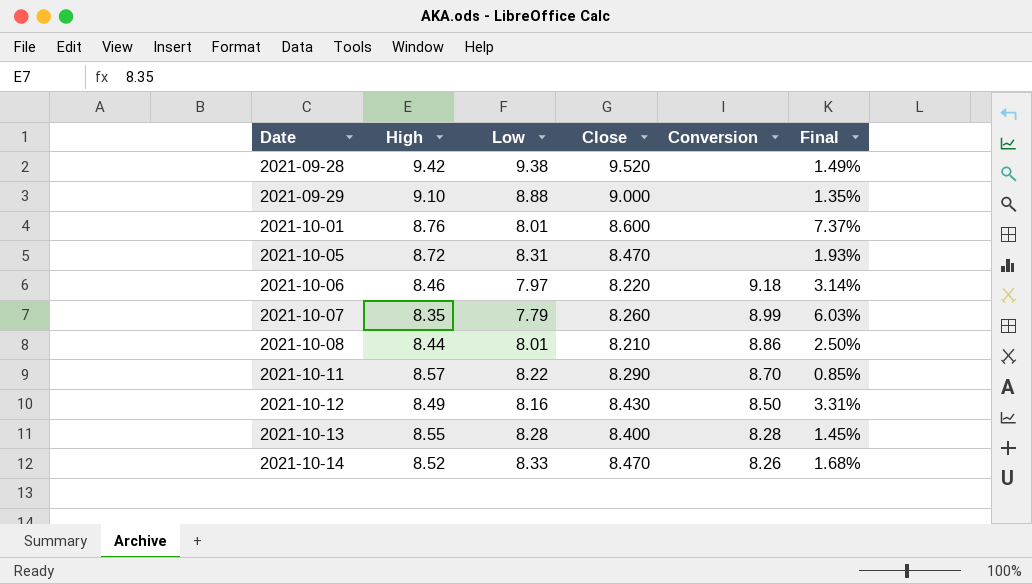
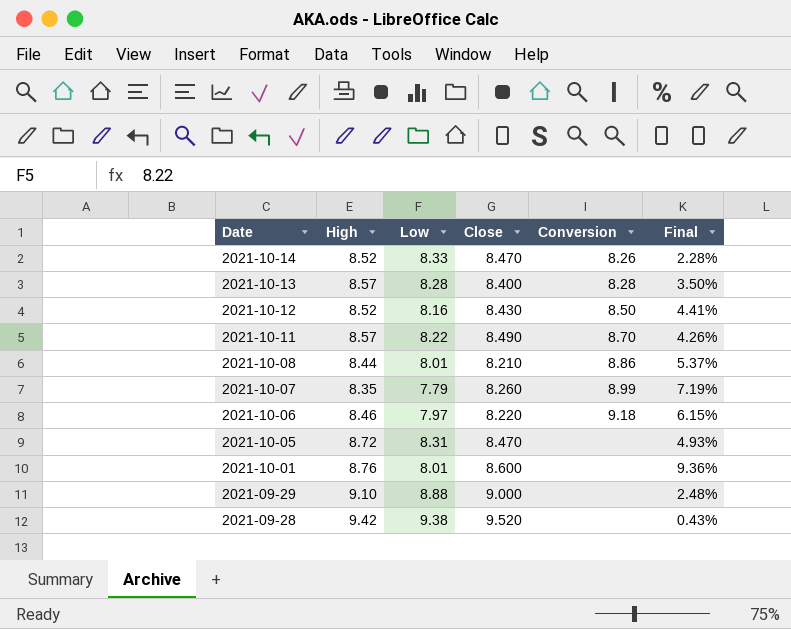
row order: Date ascending -> Date descending
column Final | formula: ([Close] - [Low]) / [Low] -> ([High] - [Low]) / [Low]
2021-10-13 | High: 8.55 -> 8.57
2021-10-12 | High: 8.49 -> 8.52
2021-10-11 | Close: 8.290 -> 8.490

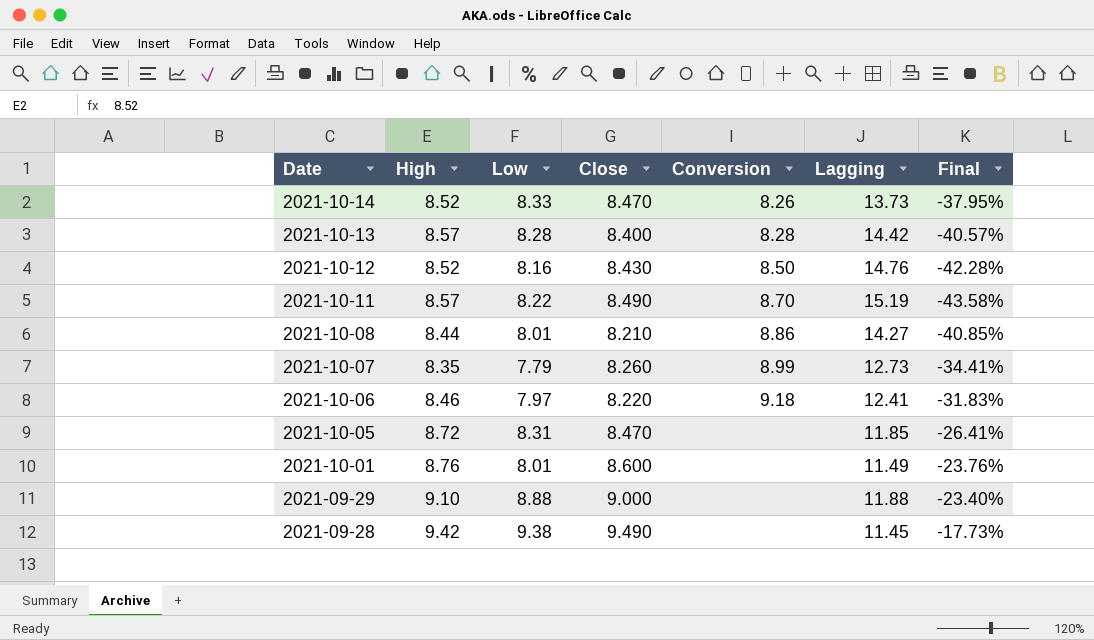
column Lagging | position: none -> 6
column Final | formula: ([High] - [Low]) / [Low] -> ([High] - [Lagging]) / [Lagging]
2021-09-28 | Close: 9.520 -> 9.490

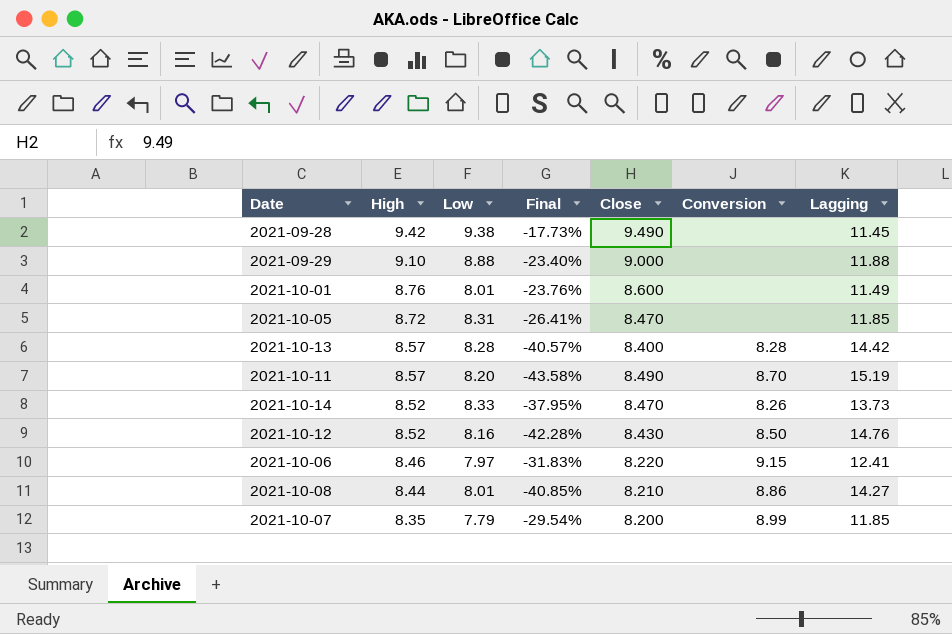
row order: Date descending -> High descending
column Final | position: 7 -> 4
2021-10-11 | Low: 8.22 -> 8.20
2021-10-06 | Conversion: 9.18 -> 9.15
2021-10-07 | Final: -34.41% -> -29.54%
2021-10-07 | Close: 8.260 -> 8.200
2021-10-07 | Lagging: 12.73 -> 11.85

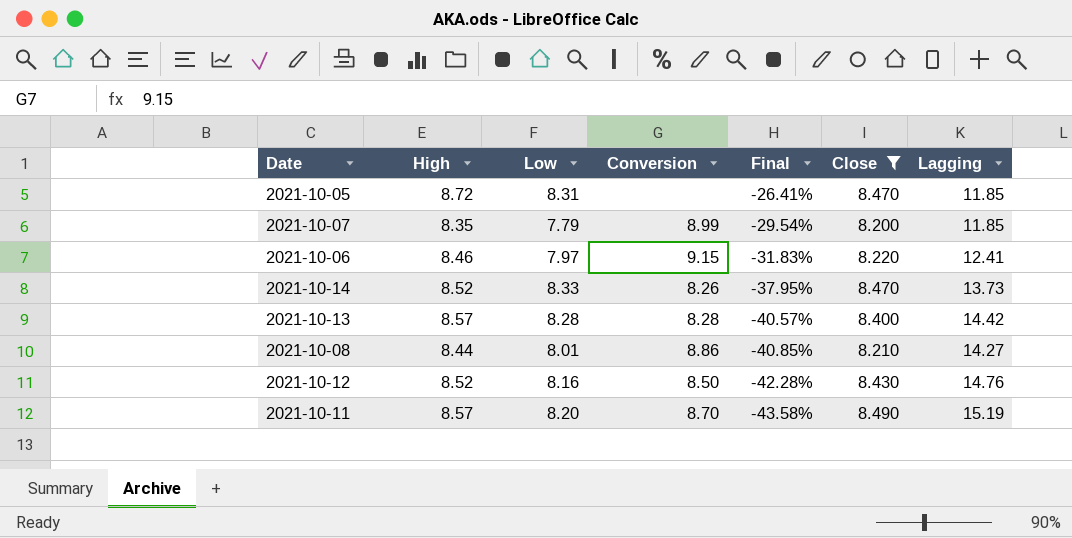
filter: none -> Close <= 8.490
row order: High descending -> Final descending
column Conversion | position: 6 -> 4

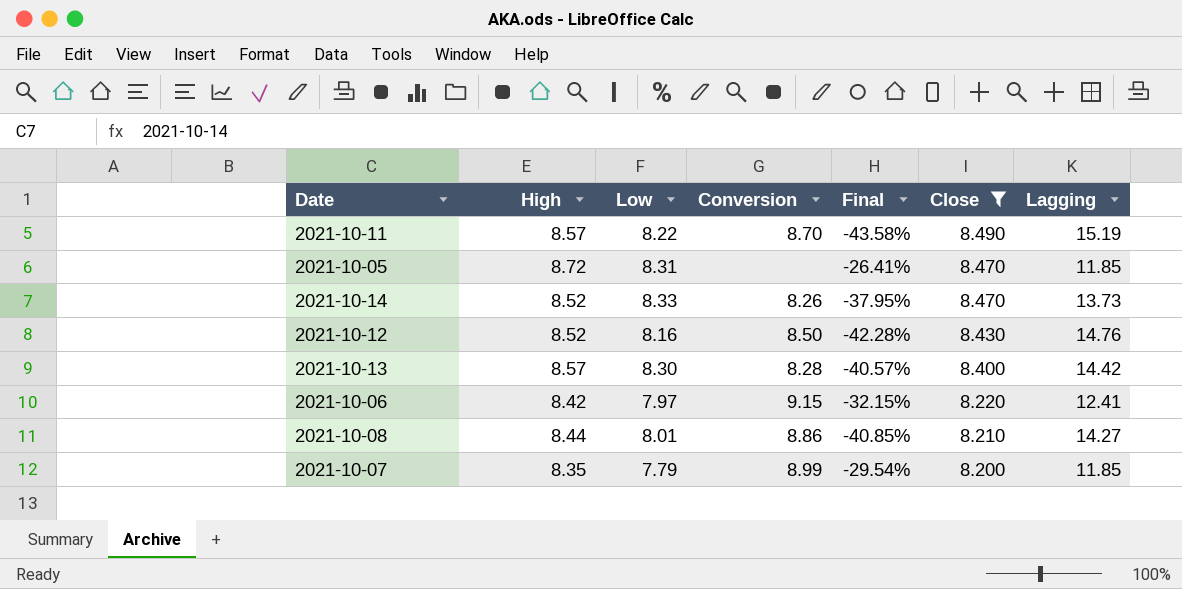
row order: Final descending -> Close descending
2021-10-11 | Low: 8.20 -> 8.22
2021-10-13 | Low: 8.28 -> 8.30
2021-10-06 | High: 8.46 -> 8.42
2021-10-06 | Final: -31.83% -> -32.15%

